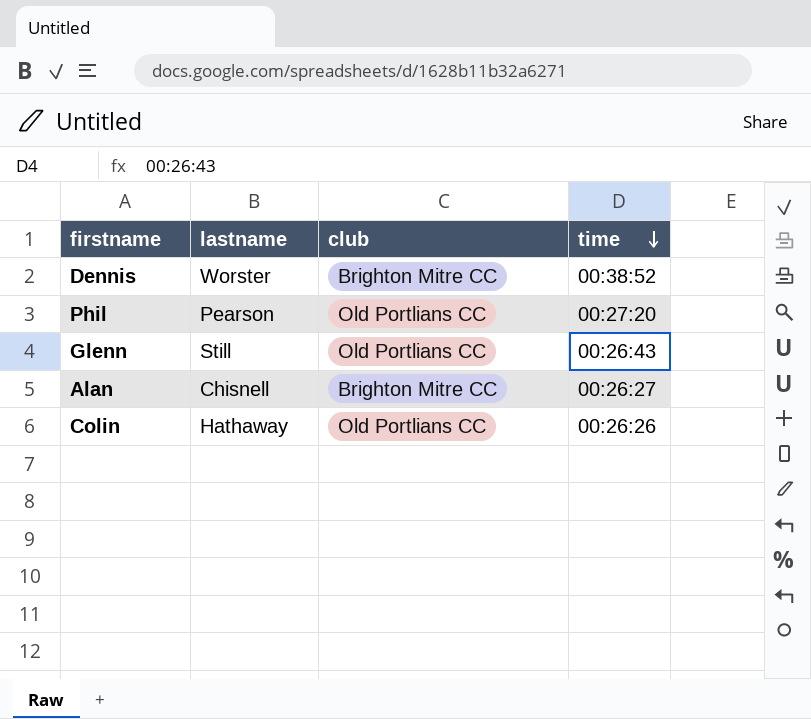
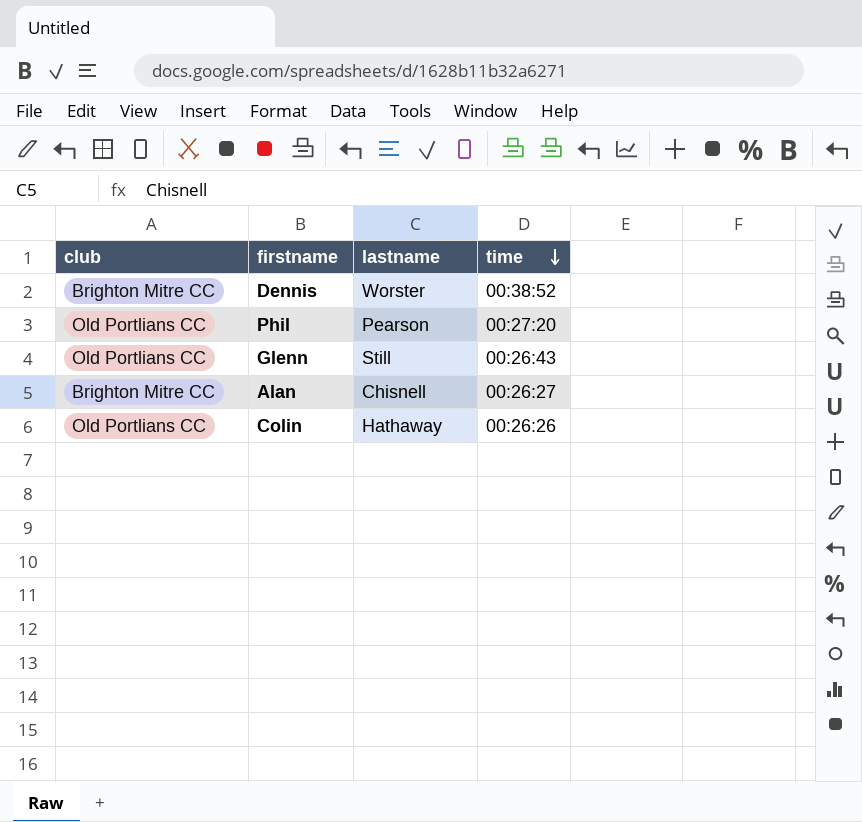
column club | position: 3 -> 1

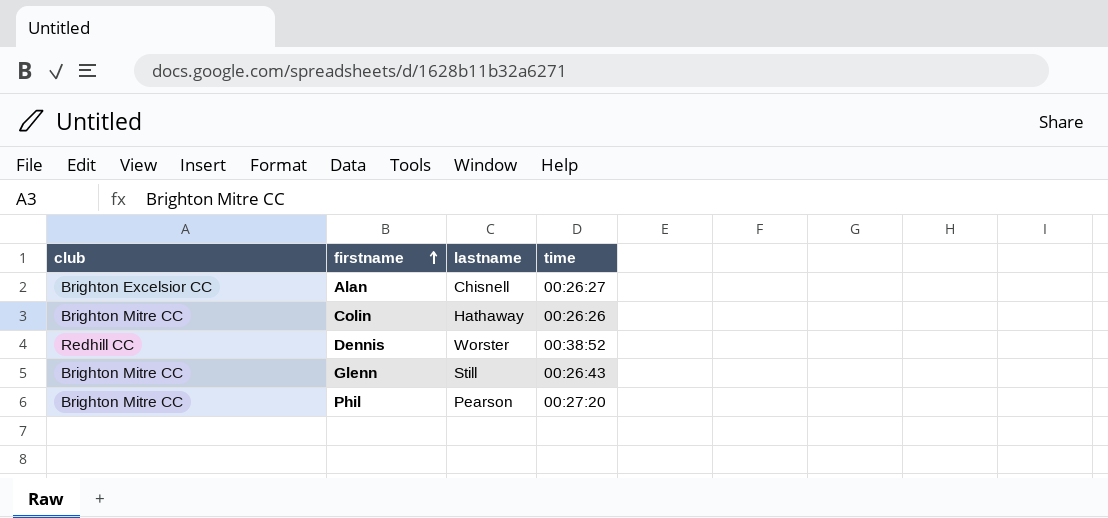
row order: time descending -> firstname ascending
Alan | club: Brighton Mitre CC -> Brighton Excelsior CC
Colin | club: Old Portlians CC -> Brighton Mitre CC
Dennis | club: Brighton Mitre CC -> Redhill CC
Glenn | club: Old Portlians CC -> Brighton Mitre CC
Phil | club: Old Portlians CC -> Brighton Mitre CC

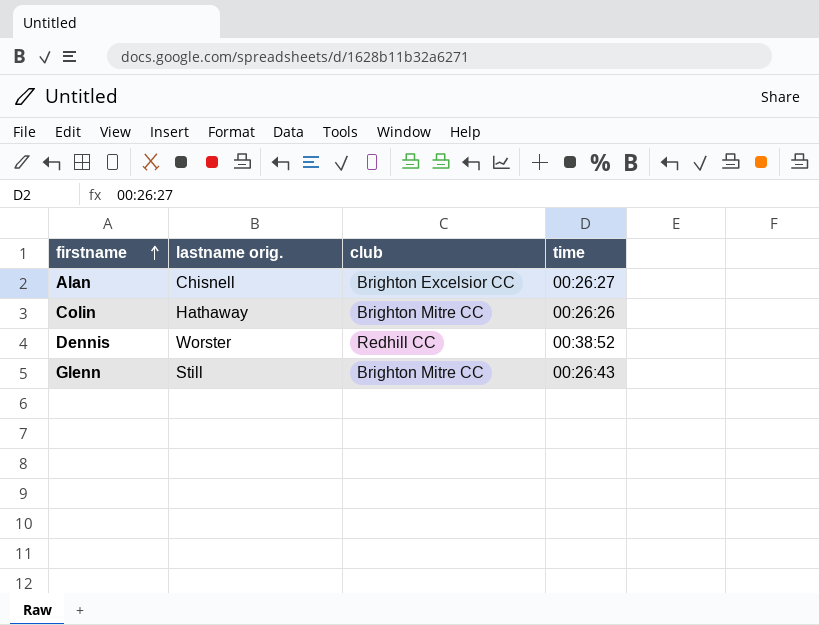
column name: lastname -> lastname orig.
column club | position: 1 -> 3
row Phil: Brighton Mitre CC | Pearson | 00:27:20 -> none

